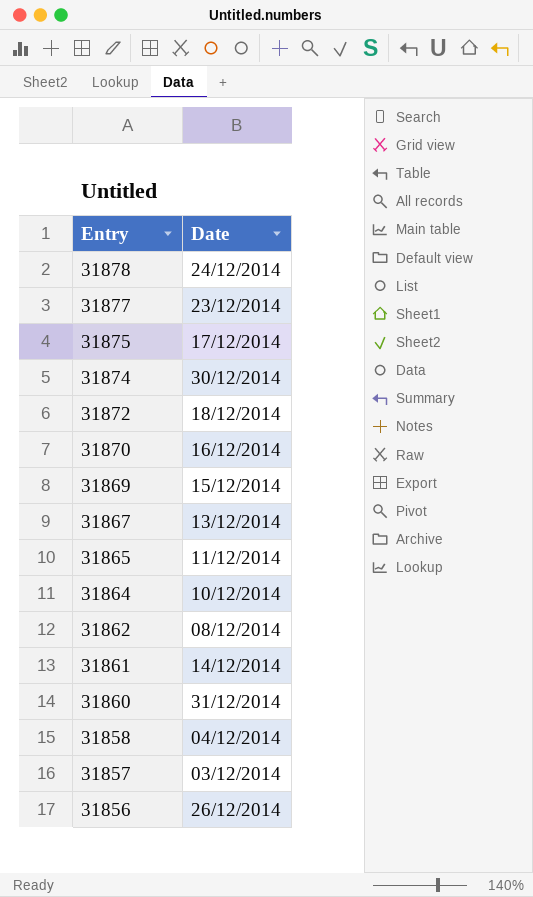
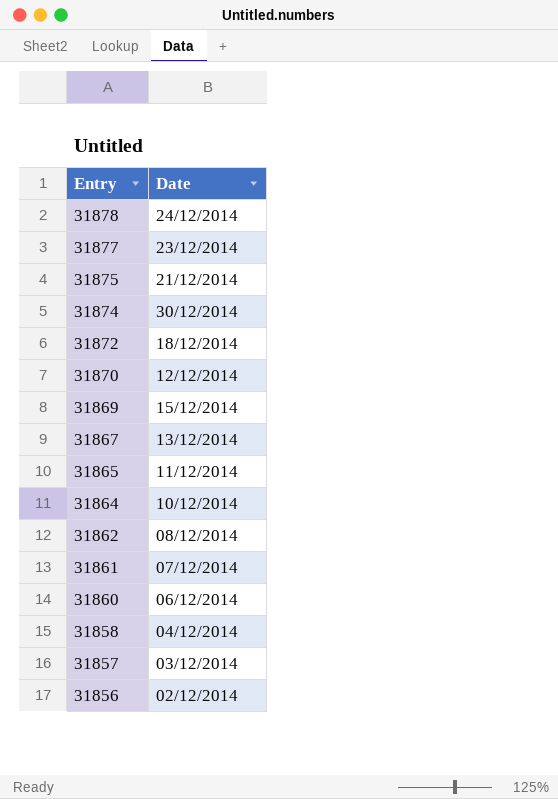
31875 | Date: 17/12/2014 -> 21/12/2014
31870 | Date: 16/12/2014 -> 12/12/2014
31861 | Date: 14/12/2014 -> 07/12/2014
31860 | Date: 31/12/2014 -> 06/12/2014
31856 | Date: 26/12/2014 -> 02/12/2014

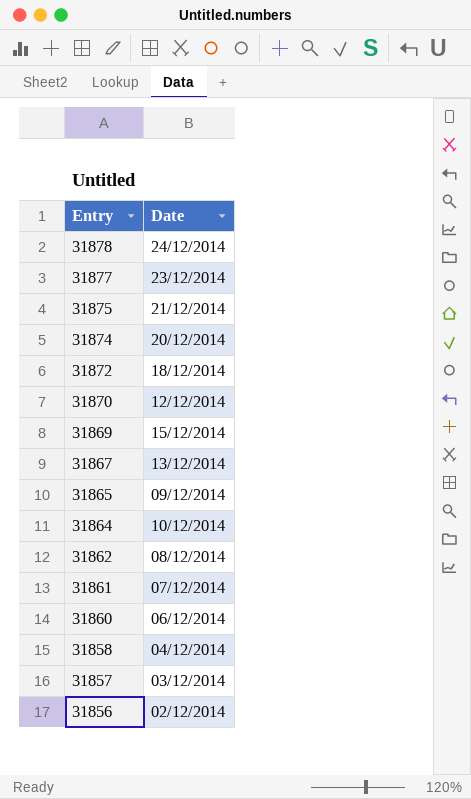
31874 | Date: 30/12/2014 -> 20/12/2014
31865 | Date: 11/12/2014 -> 09/12/2014

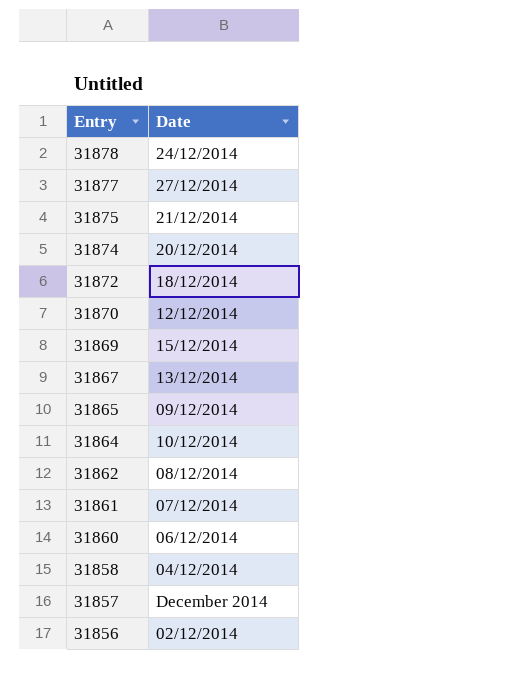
31877 | Date: 23/12/2014 -> 27/12/2014
31857 | Date: 03/12/2014 -> December 2014

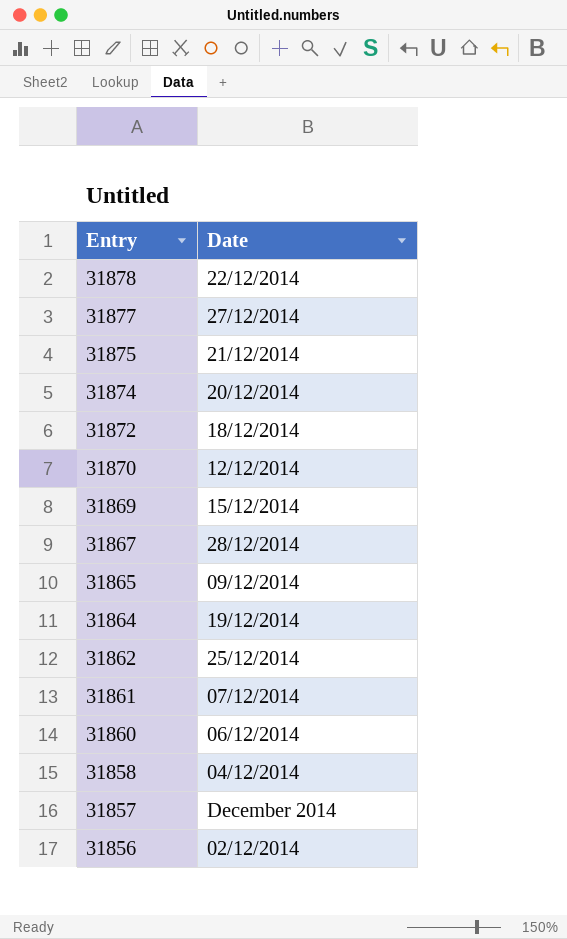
31878 | Date: 24/12/2014 -> 22/12/2014
31867 | Date: 13/12/2014 -> 28/12/2014
31864 | Date: 10/12/2014 -> 19/12/2014
31862 | Date: 08/12/2014 -> 25/12/2014

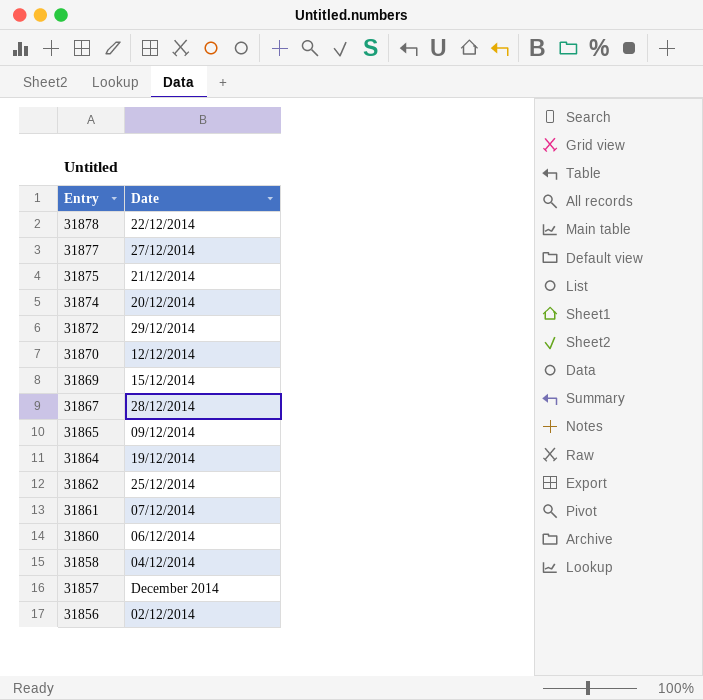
31872 | Date: 18/12/2014 -> 29/12/2014

